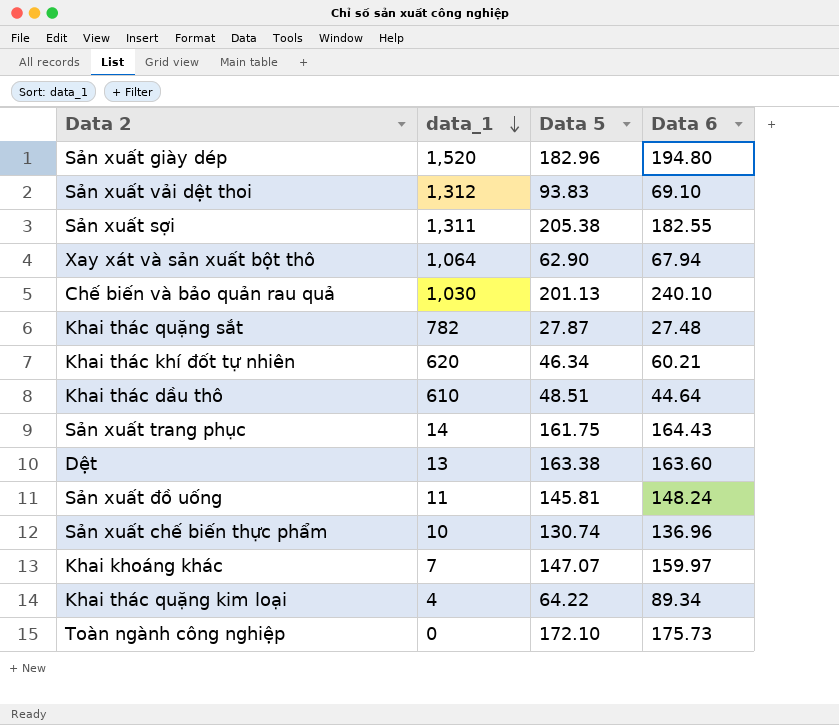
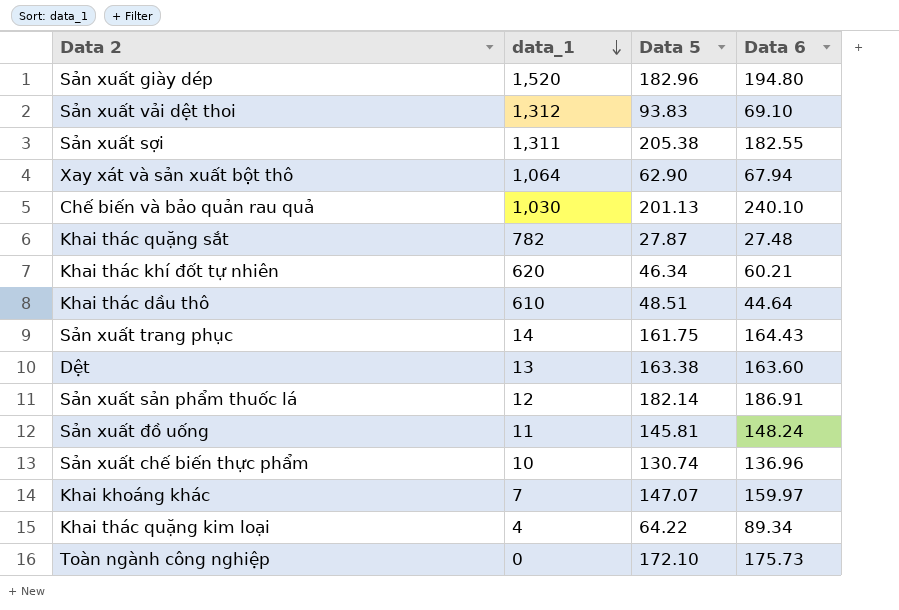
row Sản xuất sản phẩm thuốc lá: none -> 12 | 182.14 | 186.91

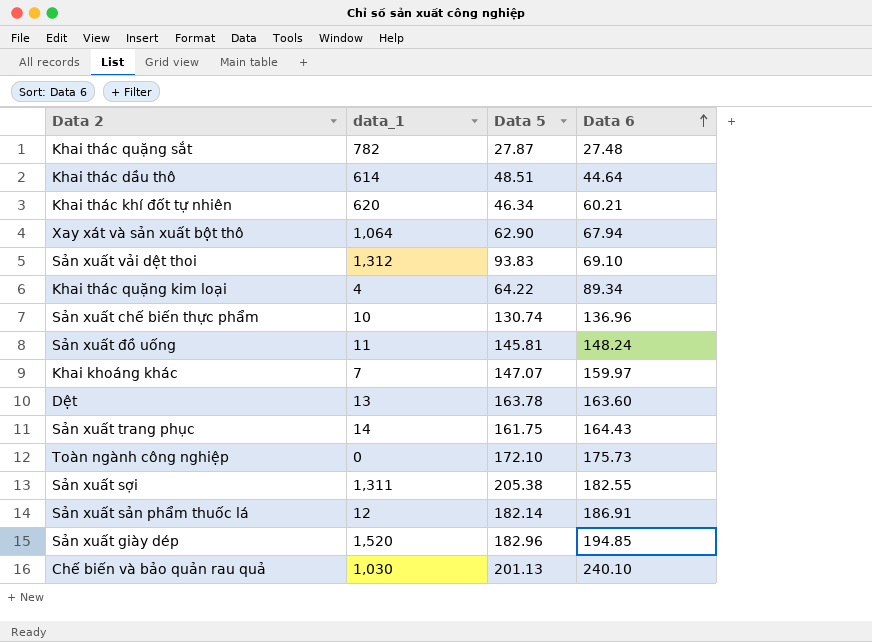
row order: data_1 descending -> Data 6 ascending
Khai thác dầu thô | data_1: 610 -> 614
Dệt | Data 5: 163.38 -> 163.78
Sản xuất giày dép | Data 6: 194.80 -> 194.85

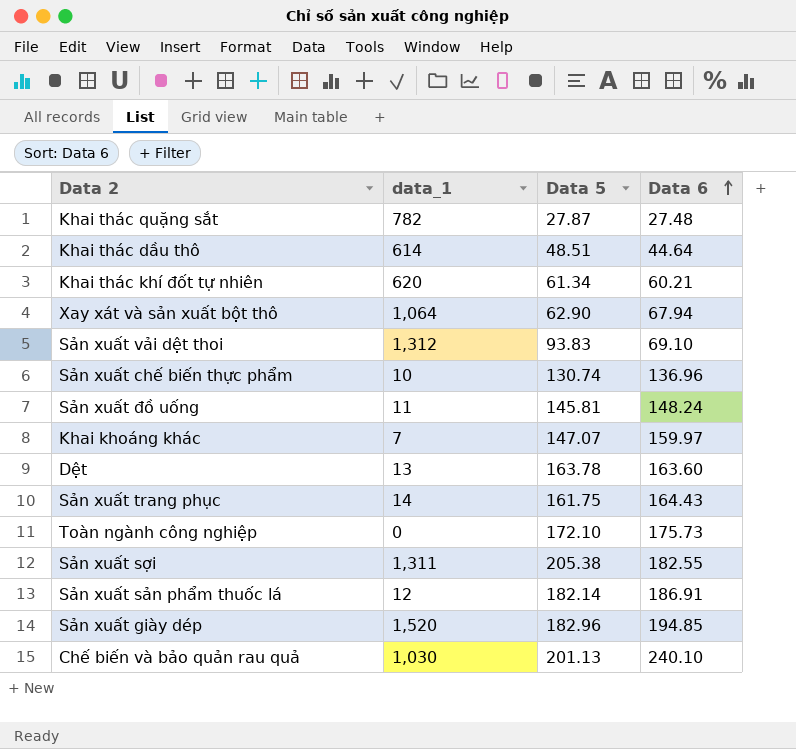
row Khai thác quặng kim loại: 4 | 64.22 | 89.34 -> none
Khai thác khí đốt tự nhiên | Data 5: 46.34 -> 61.34

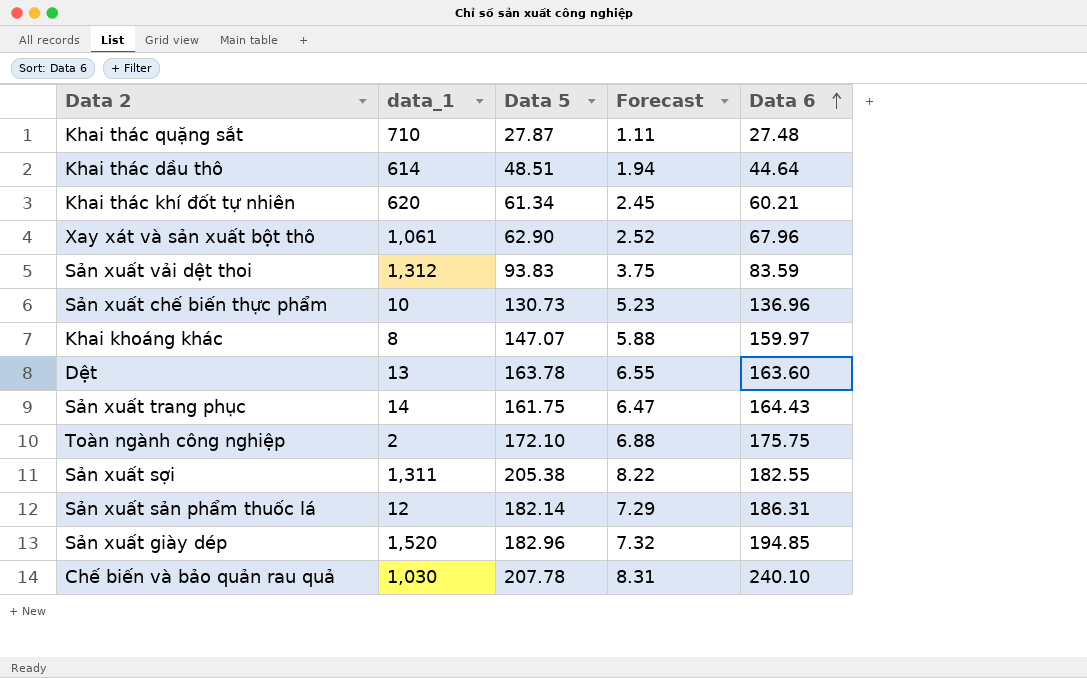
column Forecast | formula: none -> [Data 5] * 0.04
row Sản xuất đồ uống: 11 | 145.81 | 148.24 -> none
Khai thác quặng sắt | data_1: 782 -> 710
Xay xát và sản xuất bột thô | data_1: 1,064 -> 1,061
Xay xát và sản xuất bột thô | Data 6: 67.94 -> 67.96
Sản xuất vải dệt thoi | Data 6: 69.10 -> 83.59
Sản xuất chế biến thực phẩm | Data 5: 130.74 -> 130.73
Khai khoáng khác | data_1: 7 -> 8
Toàn ngành công nghiệp | data_1: 0 -> 2
Toàn ngành công nghiệp | Data 6: 175.73 -> 175.75
Sản xuất sản phẩm thuốc lá | Data 6: 186.91 -> 186.31
Chế biến và bảo quản rau quả | Data 5: 201.13 -> 207.78

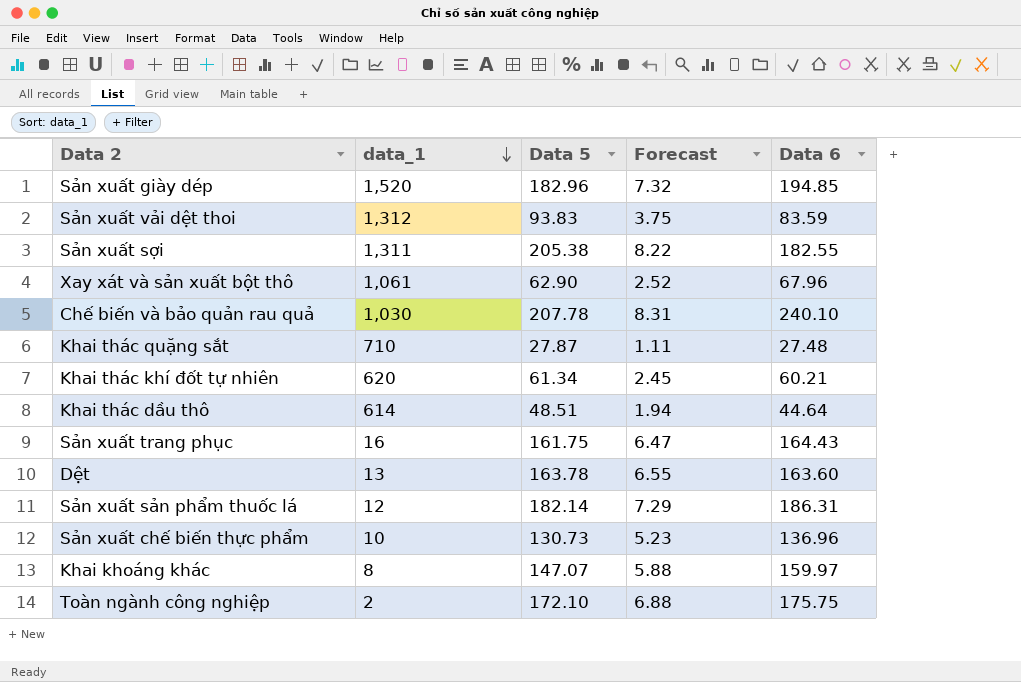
row order: Data 6 ascending -> data_1 descending
Sản xuất trang phục | data_1: 14 -> 16

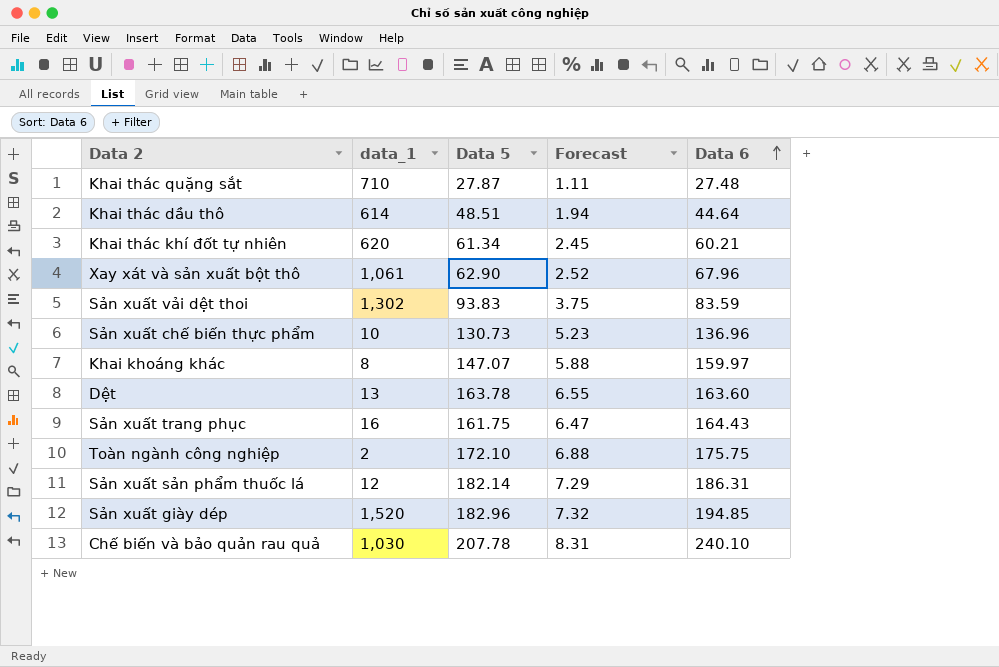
row order: data_1 descending -> Data 6 ascending
row Sản xuất sợi: 1,311 | 205.38 | 8.22 | 182.55 -> none
Sản xuất vải dệt thoi | data_1: 1,312 -> 1,302

